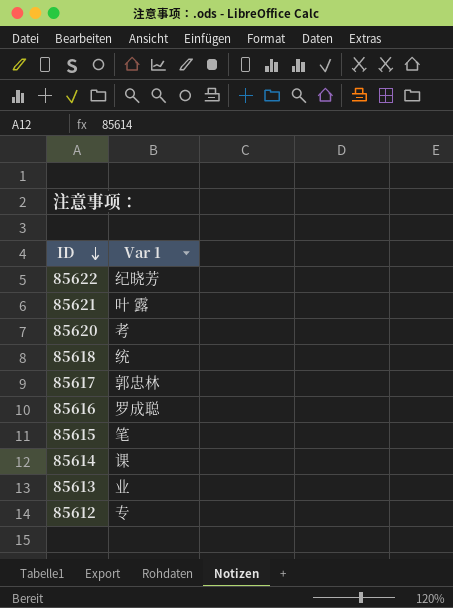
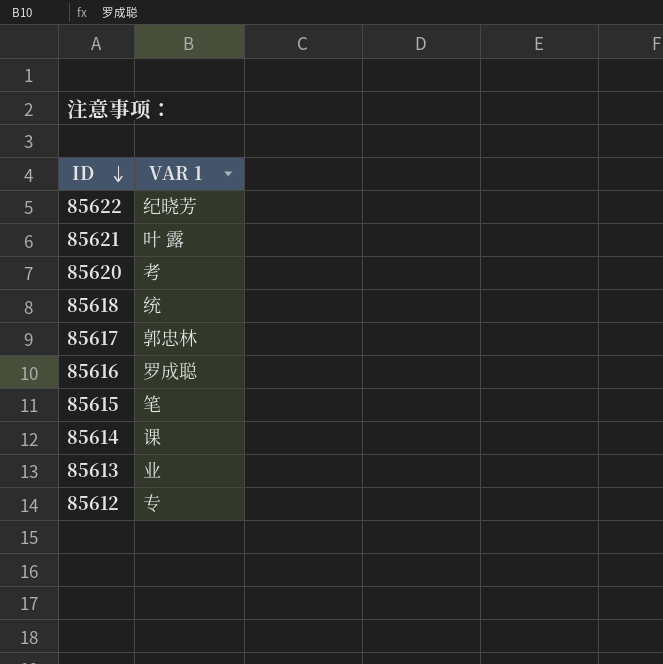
column name: Var 1 -> VAR 1

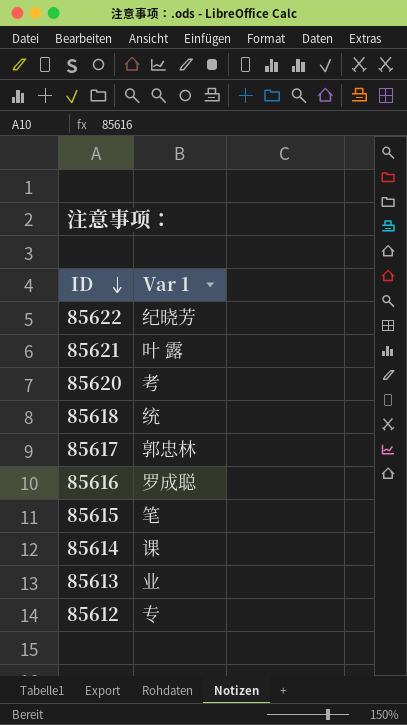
column name: VAR 1 -> Var 1

